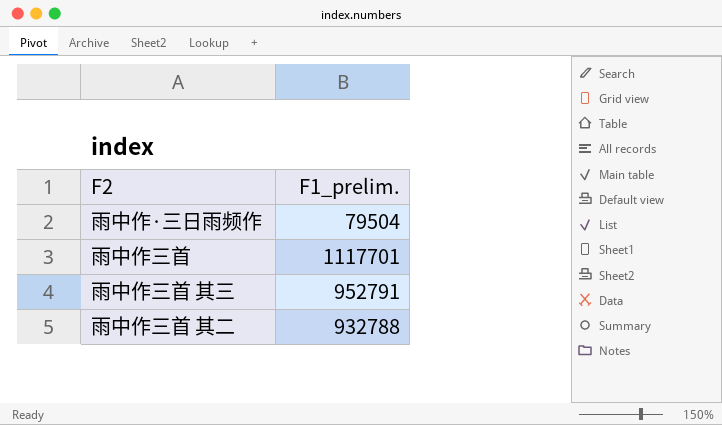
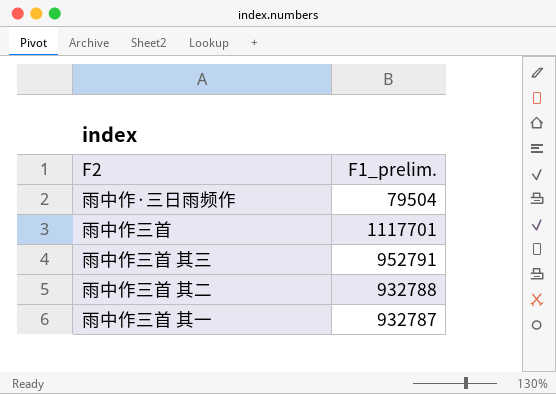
row 雨中作三首 其一: none -> 932787

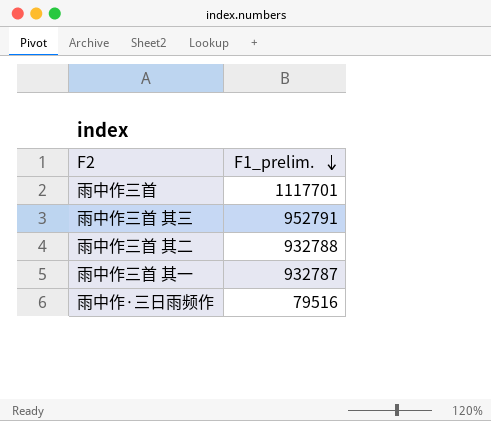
row order: none -> F1_prelim. descending
雨中作·三日雨频作 | F1_prelim.: 79504 -> 79516

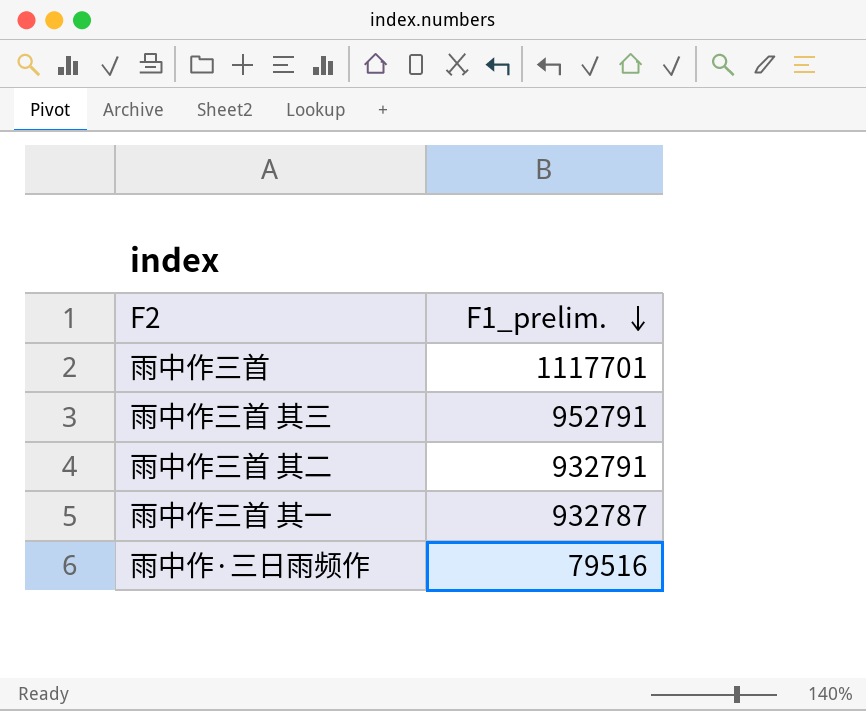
雨中作三首 其二 | F1_prelim.: 932788 -> 932791

